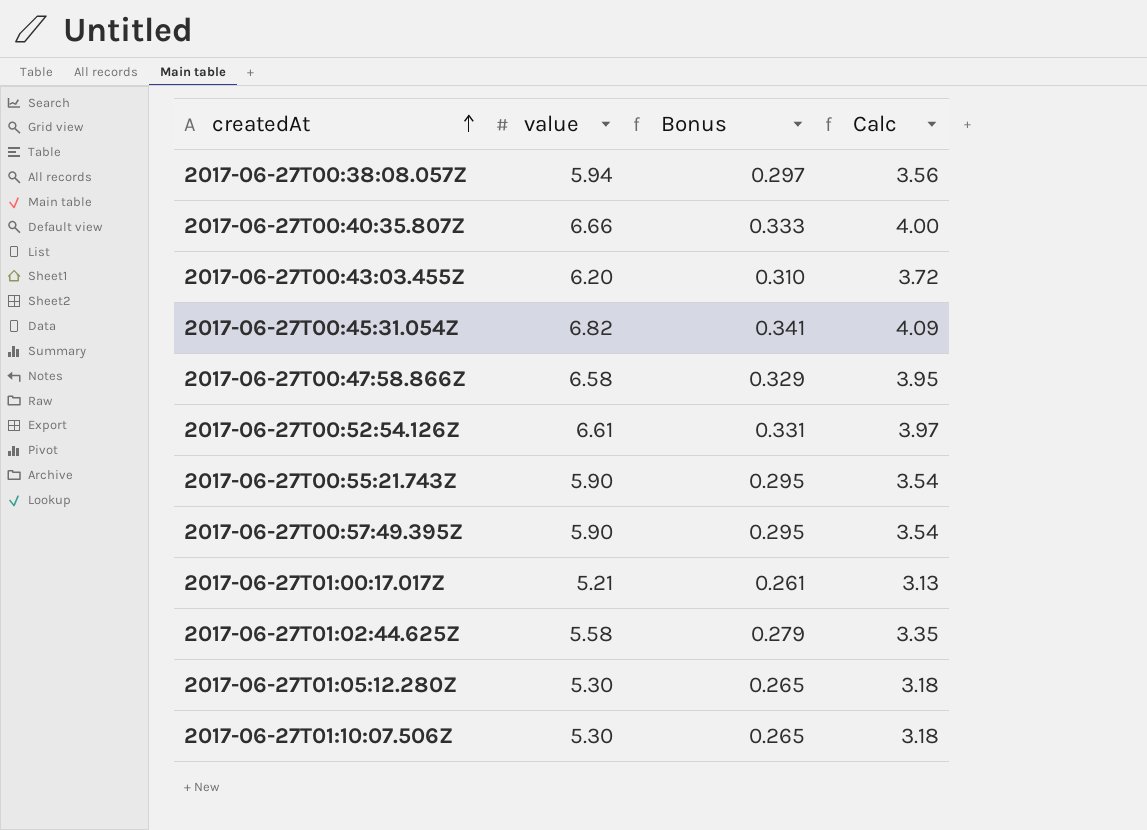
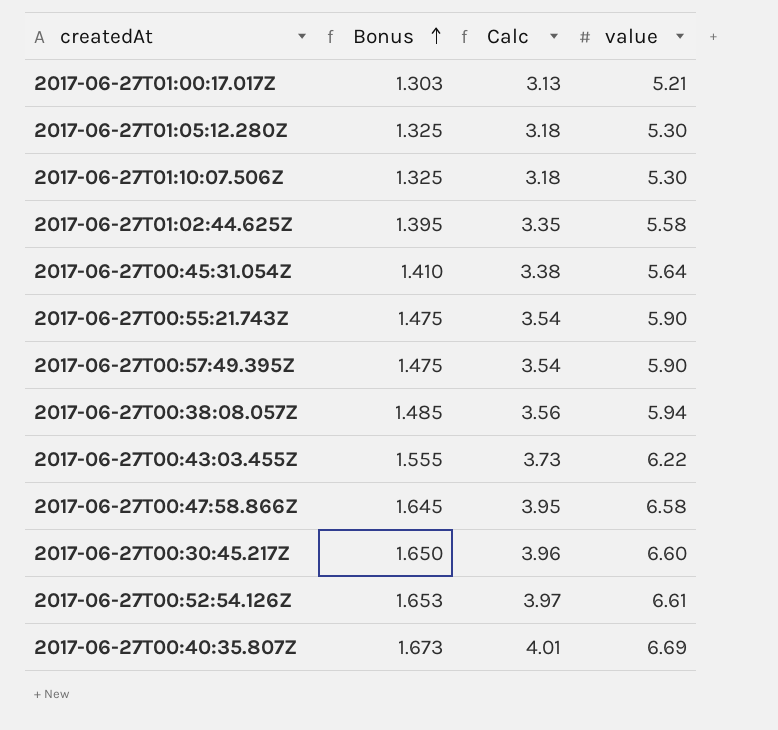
row order: createdAt ascending -> Bonus ascending
column Bonus | formula: [value] * 0.05 -> [value] * 0.25
column value | position: 2 -> 4
2017-06-27T00:45:31.054Z | Calc: 4.09 -> 3.38
2017-06-27T00:45:31.054Z | value: 6.82 -> 5.64
2017-06-27T00:43:03.455Z | Calc: 3.72 -> 3.73
2017-06-27T00:43:03.455Z | value: 6.20 -> 6.22
row 2017-06-27T00:30:45.217Z: none -> 1.650 | 3.96 | 6.60
2017-06-27T00:40:35.807Z | Calc: 4.00 -> 4.01
2017-06-27T00:40:35.807Z | value: 6.66 -> 6.69

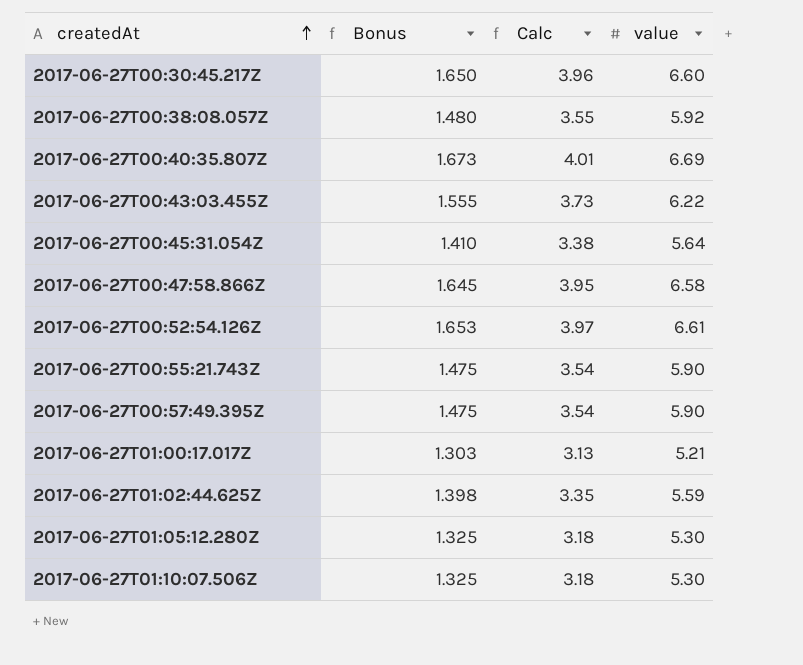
row order: Bonus ascending -> createdAt ascending
2017-06-27T00:38:08.057Z | Bonus: 1.485 -> 1.480
2017-06-27T00:38:08.057Z | Calc: 3.56 -> 3.55
2017-06-27T00:38:08.057Z | value: 5.94 -> 5.92
2017-06-27T01:02:44.625Z | Bonus: 1.395 -> 1.398
2017-06-27T01:02:44.625Z | value: 5.58 -> 5.59

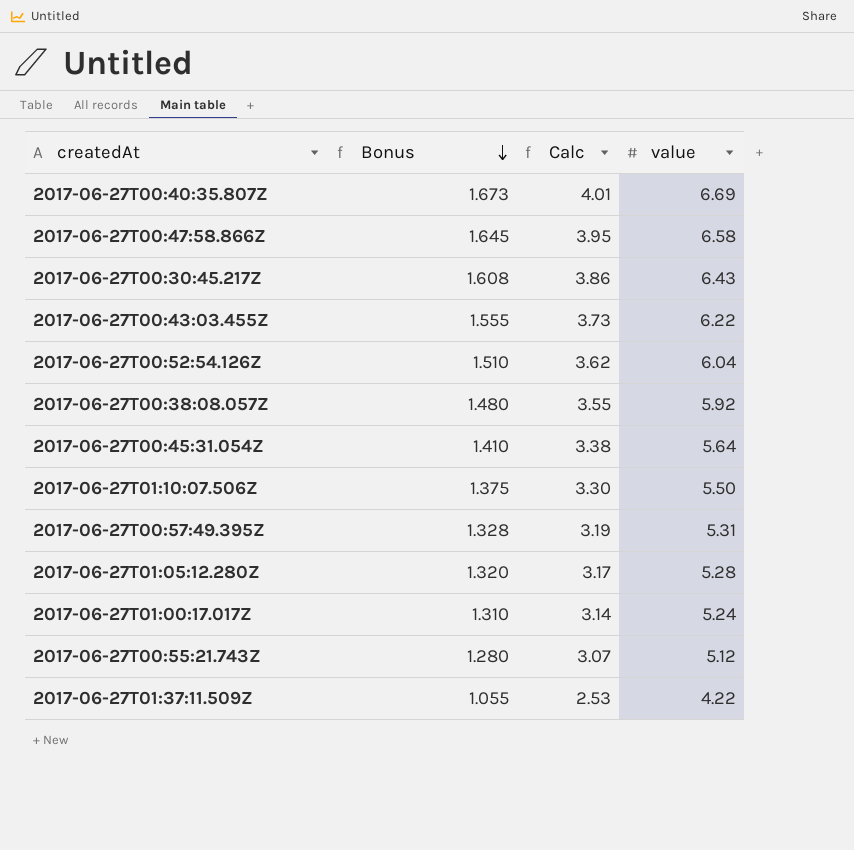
row order: createdAt ascending -> Bonus descending
row 2017-06-27T01:02:44.625Z: 1.398 | 3.35 | 5.59 -> none
2017-06-27T00:30:45.217Z | Bonus: 1.650 -> 1.608
2017-06-27T00:30:45.217Z | Calc: 3.96 -> 3.86
2017-06-27T00:30:45.217Z | value: 6.60 -> 6.43
2017-06-27T00:52:54.126Z | Bonus: 1.653 -> 1.510
2017-06-27T00:52:54.126Z | Calc: 3.97 -> 3.62
2017-06-27T00:52:54.126Z | value: 6.61 -> 6.04
2017-06-27T01:10:07.506Z | Bonus: 1.325 -> 1.375
2017-06-27T01:10:07.506Z | Calc: 3.18 -> 3.30
2017-06-27T01:10:07.506Z | value: 5.30 -> 5.50
2017-06-27T00:57:49.395Z | Bonus: 1.475 -> 1.328
2017-06-27T00:57:49.395Z | Calc: 3.54 -> 3.19
2017-06-27T00:57:49.395Z | value: 5.90 -> 5.31
2017-06-27T01:05:12.280Z | Bonus: 1.325 -> 1.320
2017-06-27T01:05:12.280Z | Calc: 3.18 -> 3.17
2017-06-27T01:05:12.280Z | value: 5.30 -> 5.28
2017-06-27T01:00:17.017Z | Bonus: 1.303 -> 1.310
2017-06-27T01:00:17.017Z | Calc: 3.13 -> 3.14
2017-06-27T01:00:17.017Z | value: 5.21 -> 5.24
2017-06-27T00:55:21.743Z | Bonus: 1.475 -> 1.280
2017-06-27T00:55:21.743Z | Calc: 3.54 -> 3.07
2017-06-27T00:55:21.743Z | value: 5.90 -> 5.12
row 2017-06-27T01:37:11.509Z: none -> 1.055 | 2.53 | 4.22

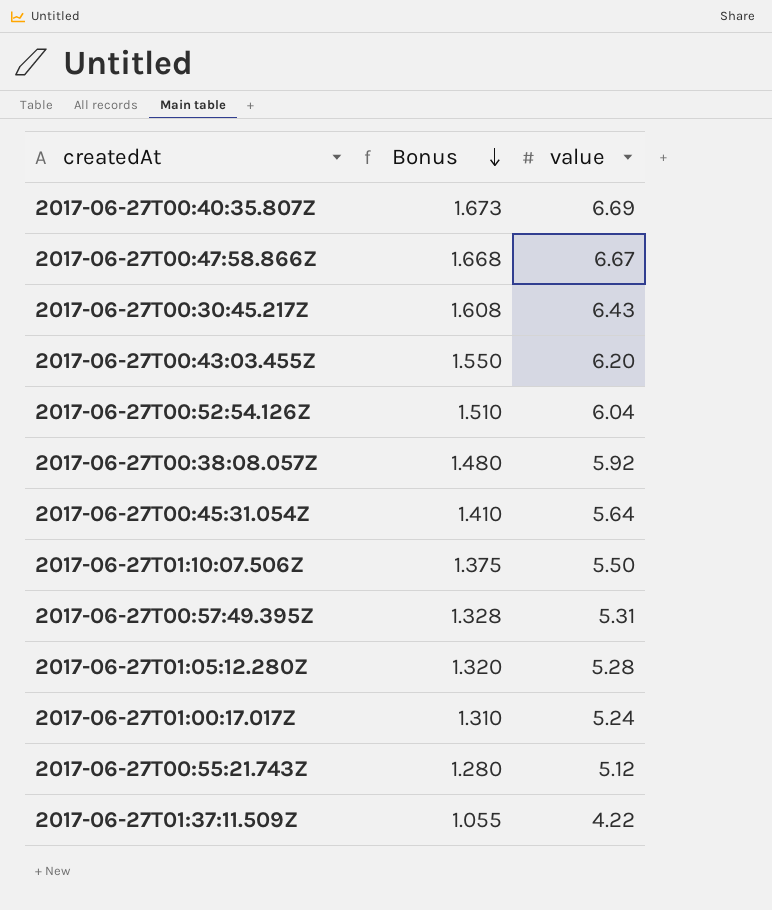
column Calc | formula: [value] * 0.6 -> none
2017-06-27T00:47:58.866Z | Bonus: 1.645 -> 1.668
2017-06-27T00:47:58.866Z | value: 6.58 -> 6.67
2017-06-27T00:43:03.455Z | Bonus: 1.555 -> 1.550
2017-06-27T00:43:03.455Z | value: 6.22 -> 6.20

